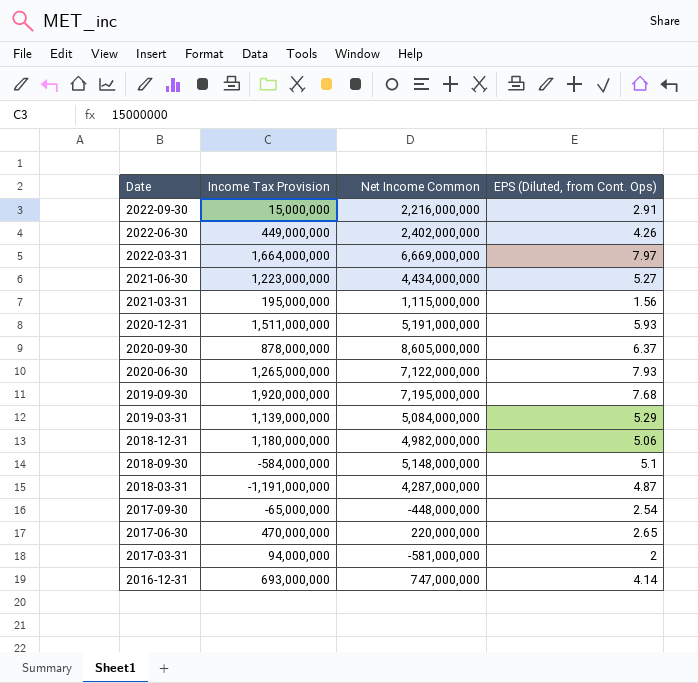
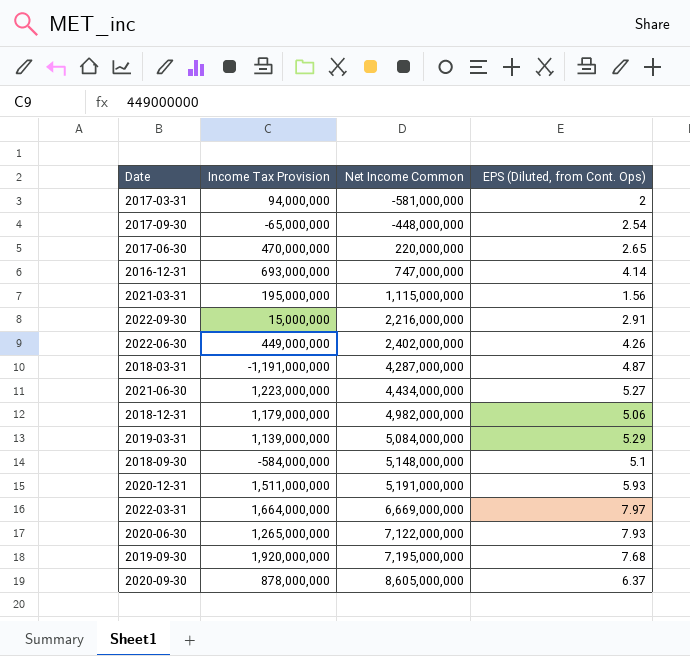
row order: Date descending -> Net Income Common ascending
2018-12-31 | Income Tax Provision: 1,180,000,000 -> 1,179,000,000

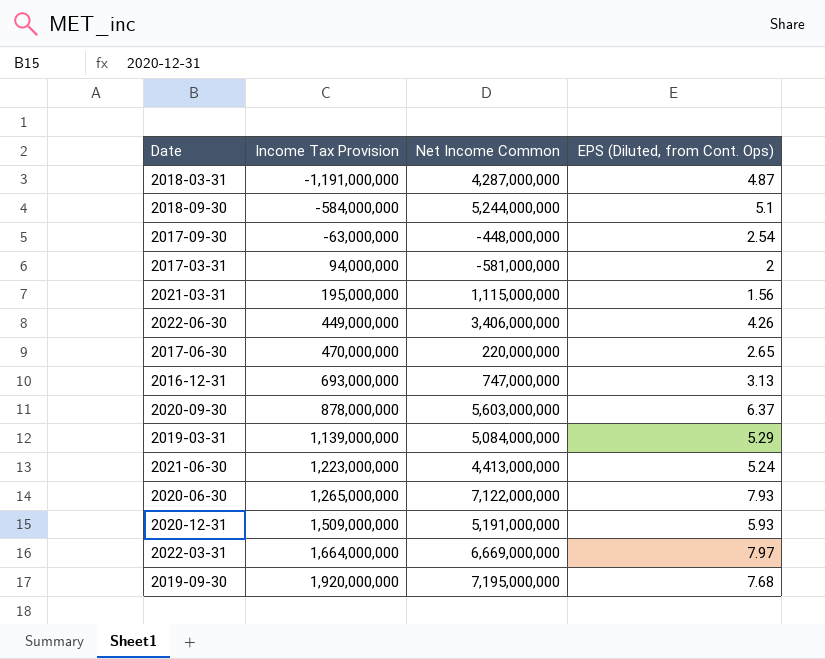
row order: Net Income Common ascending -> Income Tax Provision ascending
row 2022-09-30: 15,000,000 | 2,216,000,000 | 2.91 -> none
row 2018-12-31: 1,179,000,000 | 4,982,000,000 | 5.06 -> none
2018-09-30 | Net Income Common: 5,148,000,000 -> 5,244,000,000
2017-09-30 | Income Tax Provision: -65,000,000 -> -63,000,000
2022-06-30 | Net Income Common: 2,402,000,000 -> 3,406,000,000
2016-12-31 | EPS (Diluted, from Cont. Ops): 4.14 -> 3.13
2020-09-30 | Net Income Common: 8,605,000,000 -> 5,603,000,000
2021-06-30 | Net Income Common: 4,434,000,000 -> 4,413,000,000
2021-06-30 | EPS (Diluted, from Cont. Ops): 5.27 -> 5.24
2020-12-31 | Income Tax Provision: 1,511,000,000 -> 1,509,000,000

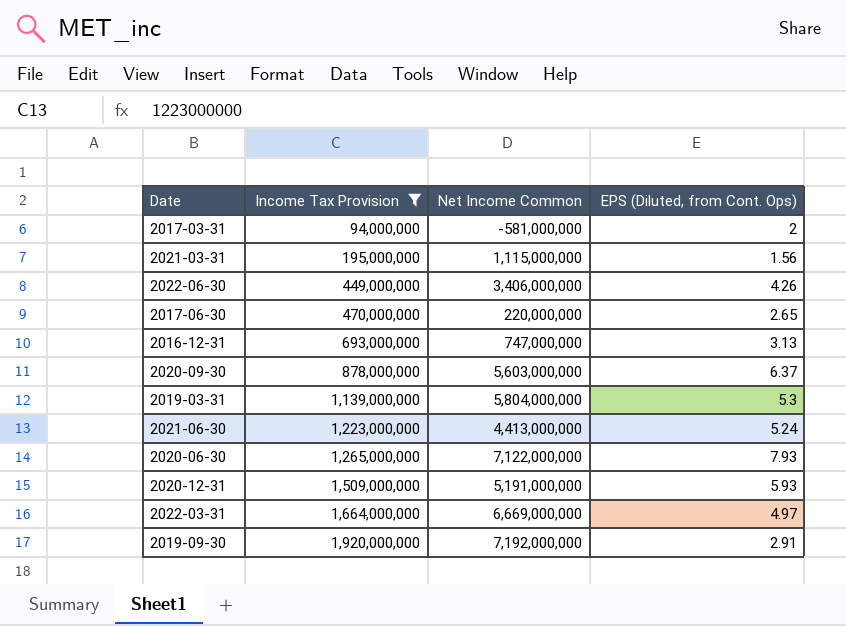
filter: none -> Income Tax Provision >= 94,000,000
2019-03-31 | Net Income Common: 5,084,000,000 -> 5,804,000,000
2019-03-31 | EPS (Diluted, from Cont. Ops): 5.29 -> 5.3
2022-03-31 | EPS (Diluted, from Cont. Ops): 7.97 -> 4.97
2019-09-30 | Net Income Common: 7,195,000,000 -> 7,192,000,000
2019-09-30 | EPS (Diluted, from Cont. Ops): 7.68 -> 2.91

